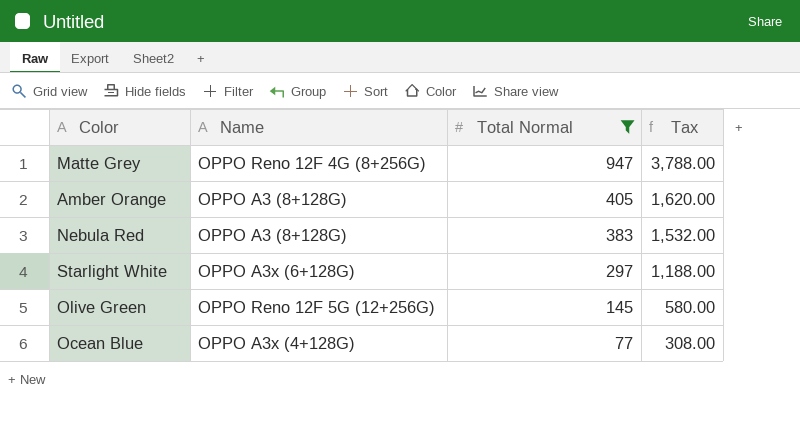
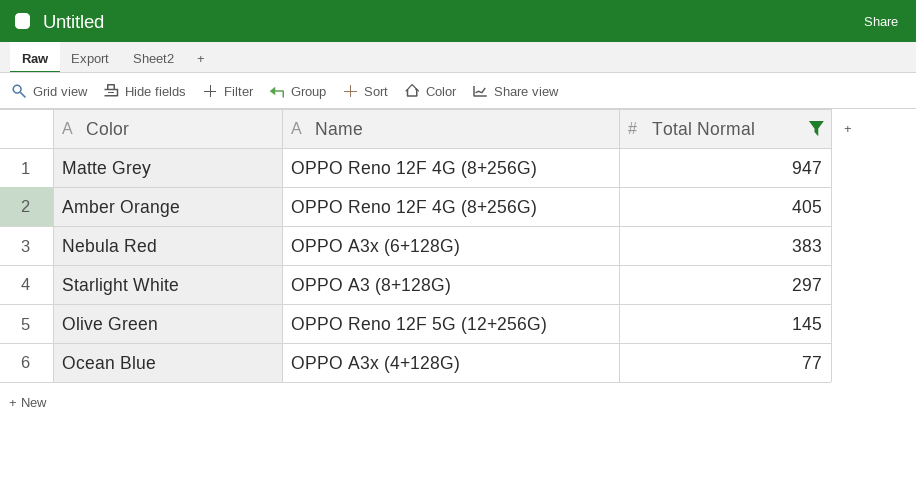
column Tax | formula: [Total Normal] * 4 -> none
Amber Orange | Name: OPPO A3 (8+128G) -> OPPO Reno 12F 4G (8+256G)
Nebula Red | Name: OPPO A3 (8+128G) -> OPPO A3x (6+128G)
Starlight White | Name: OPPO A3x (6+128G) -> OPPO A3 (8+128G)

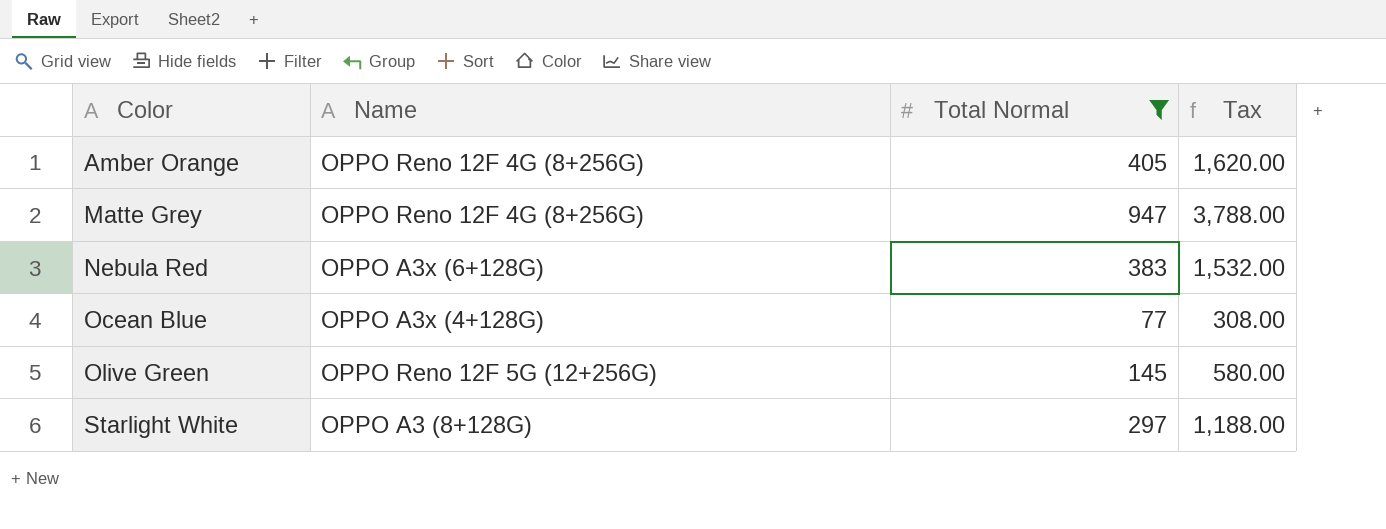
row order: Total Normal descending -> Color ascending
column Tax | formula: none -> [Total Normal] * 4

